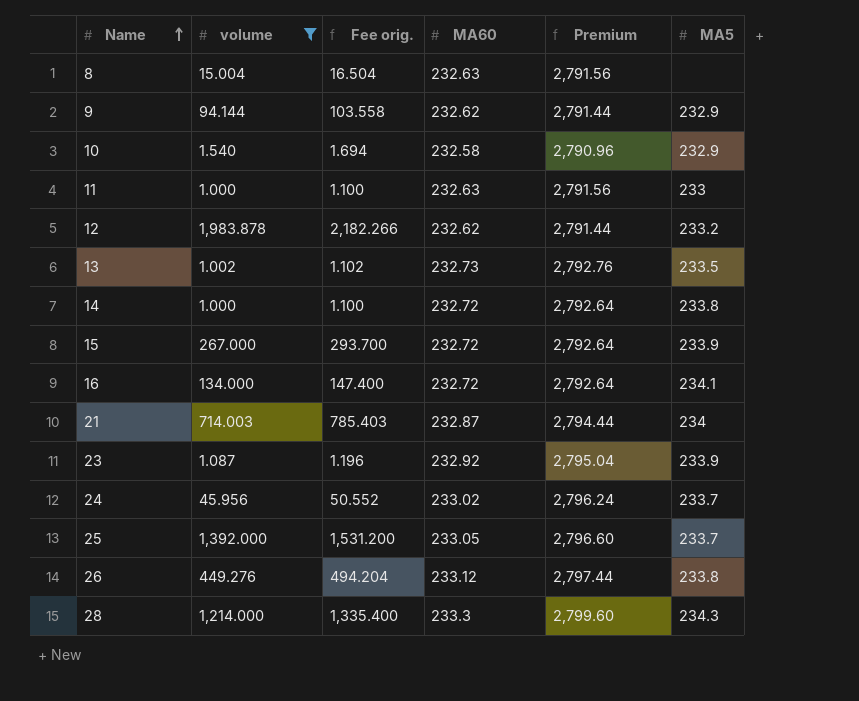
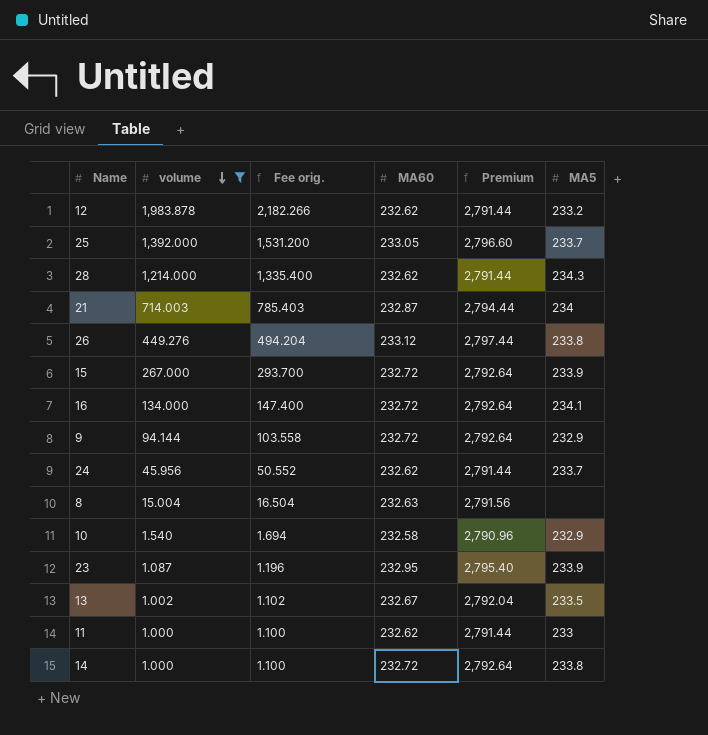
row order: Name ascending -> volume descending
28 | MA60: 233.3 -> 232.62
28 | Premium: 2,799.60 -> 2,791.44
9 | MA60: 232.62 -> 232.72
9 | Premium: 2,791.44 -> 2,792.64
24 | MA60: 233.02 -> 232.62
24 | Premium: 2,796.24 -> 2,791.44
23 | MA60: 232.92 -> 232.95
23 | Premium: 2,795.04 -> 2,795.40
13 | MA60: 232.73 -> 232.67
13 | Premium: 2,792.76 -> 2,792.04
11 | MA60: 232.63 -> 232.62
11 | Premium: 2,791.56 -> 2,791.44

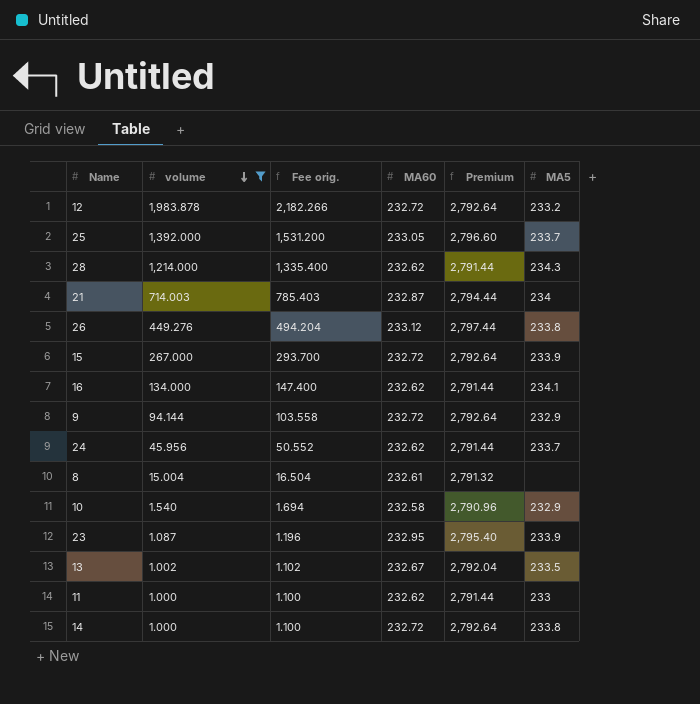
12 | MA60: 232.62 -> 232.72
12 | Premium: 2,791.44 -> 2,792.64
16 | MA60: 232.72 -> 232.62
16 | Premium: 2,792.64 -> 2,791.44
8 | MA60: 232.63 -> 232.61
8 | Premium: 2,791.56 -> 2,791.32

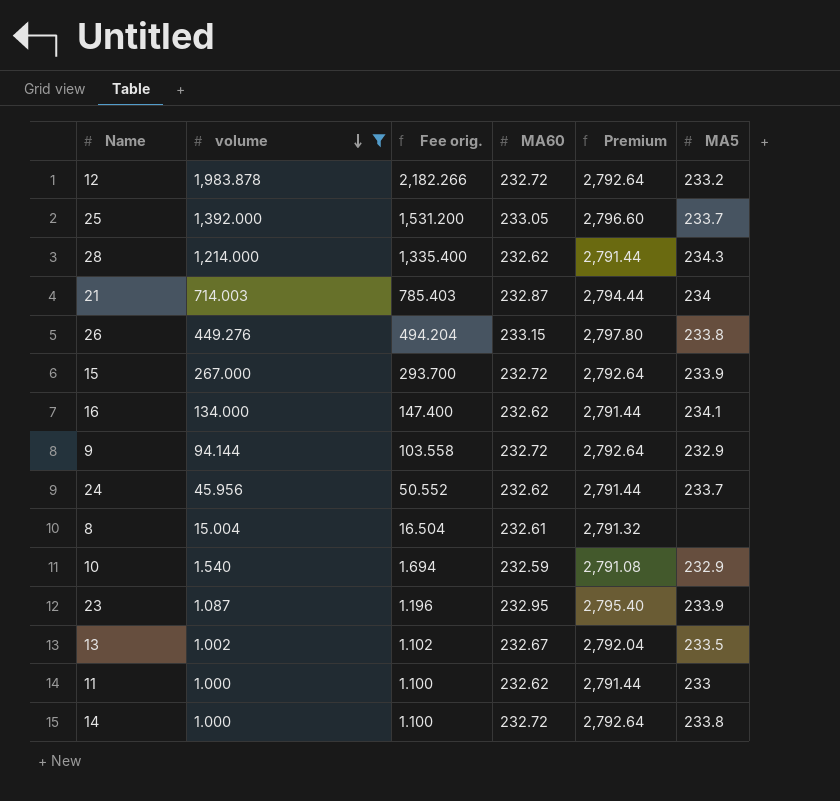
26 | MA60: 233.12 -> 233.15
26 | Premium: 2,797.44 -> 2,797.80
10 | MA60: 232.58 -> 232.59
10 | Premium: 2,790.96 -> 2,791.08

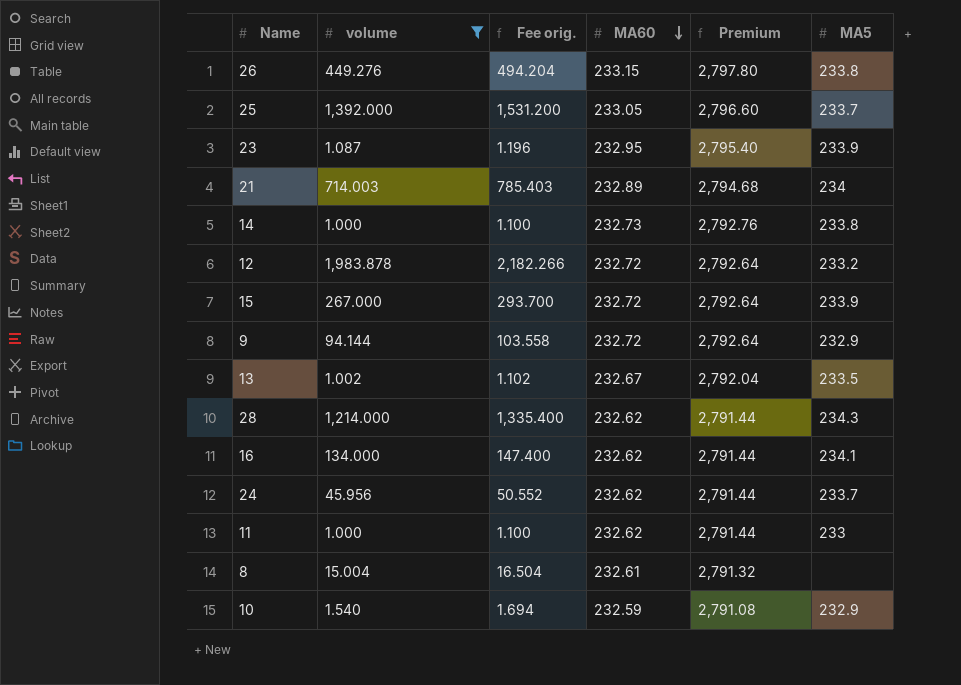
row order: volume descending -> MA60 descending
21 | MA60: 232.87 -> 232.89
21 | Premium: 2,794.44 -> 2,794.68
14 | MA60: 232.72 -> 232.73
14 | Premium: 2,792.64 -> 2,792.76

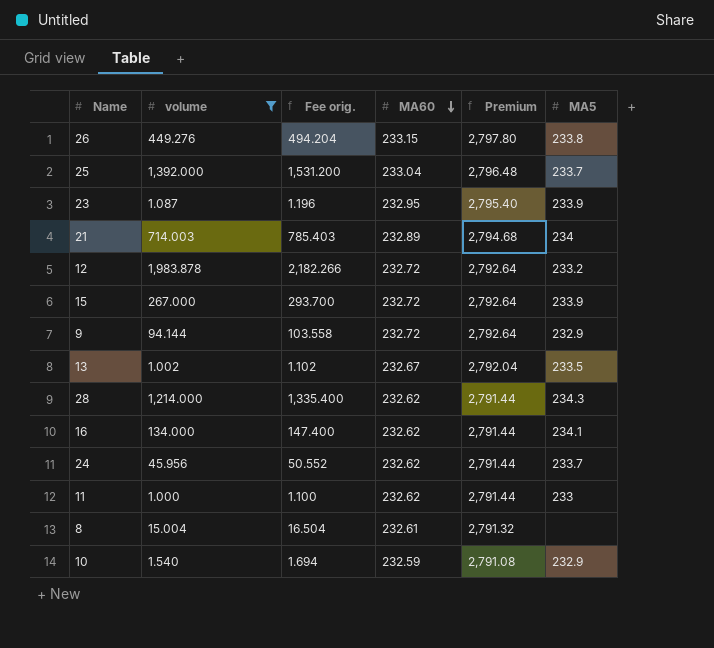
row 14: 1.000 | 1.100 | 232.73 | 2,792.76 | 233.8 -> none
25 | MA60: 233.05 -> 233.04
25 | Premium: 2,796.60 -> 2,796.48

